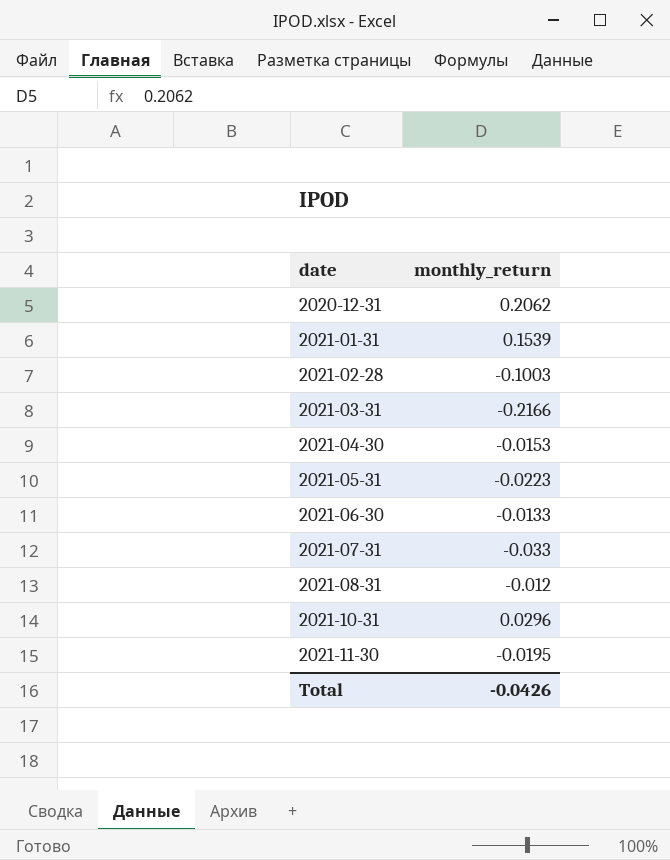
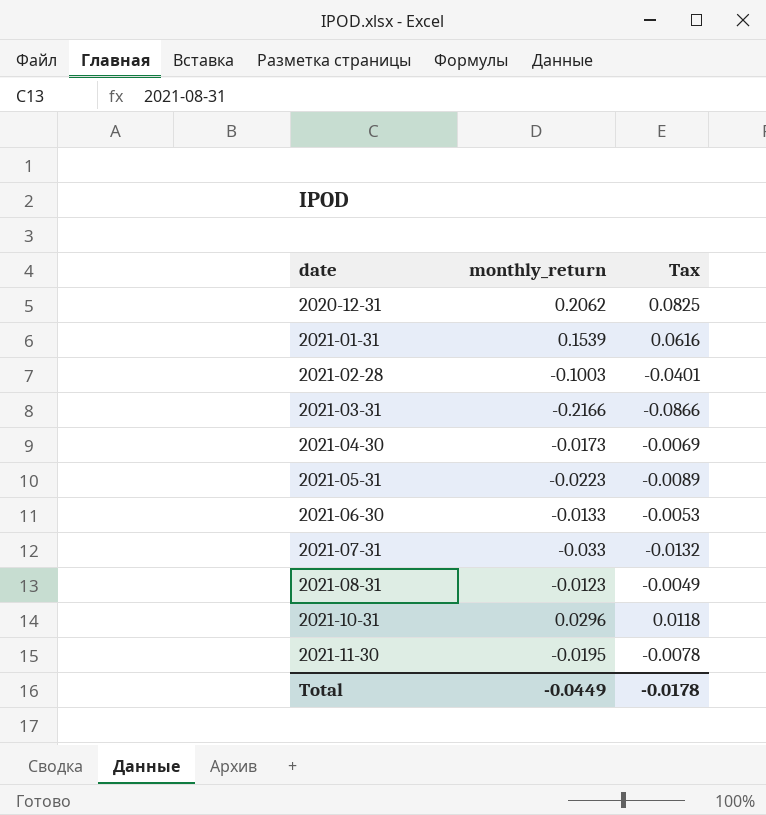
column Tax | formula: none -> [monthly_return] * 0.4
2021-04-30 | monthly_return: -0.0153 -> -0.0173
2021-08-31 | monthly_return: -0.012 -> -0.0123
Total | monthly_return: -0.0426 -> -0.0449

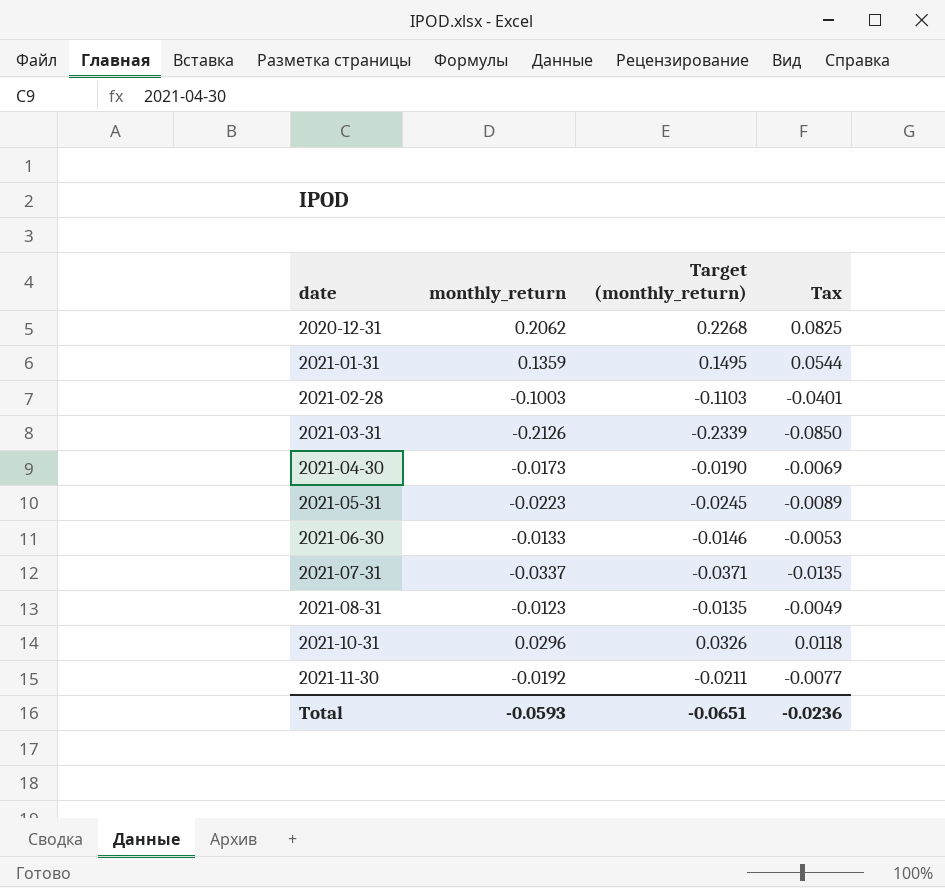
column Target (monthly_return) | formula: none -> [monthly_return] * 1.1
2021-01-31 | monthly_return: 0.1539 -> 0.1359
2021-01-31 | Tax: 0.0616 -> 0.0544
2021-03-31 | monthly_return: -0.2166 -> -0.2126
2021-03-31 | Tax: -0.0866 -> -0.0850
2021-07-31 | monthly_return: -0.033 -> -0.0337
2021-07-31 | Tax: -0.0132 -> -0.0135
2021-11-30 | monthly_return: -0.0195 -> -0.0192
2021-11-30 | Tax: -0.0078 -> -0.0077
Total | monthly_return: -0.0449 -> -0.0593
Total | Tax: -0.0178 -> -0.0236

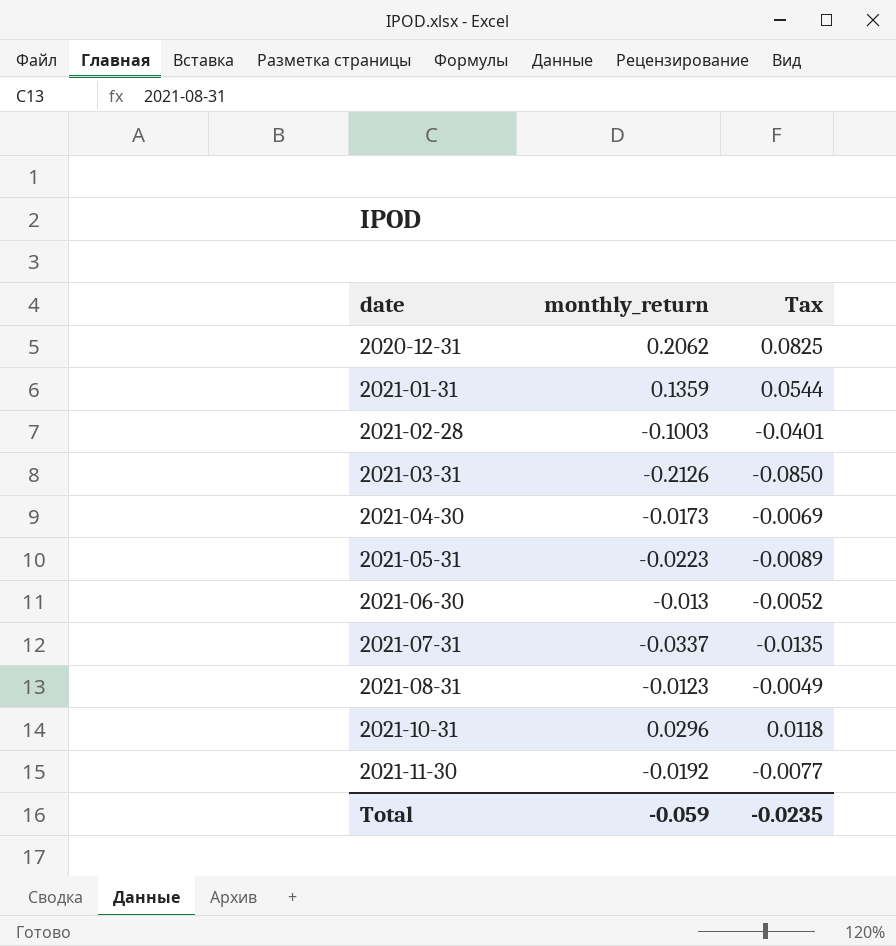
column Target (monthly_return) | formula: [monthly_return] * 1.1 -> none
2021-06-30 | monthly_return: -0.0133 -> -0.013
2021-06-30 | Tax: -0.0053 -> -0.0052
Total | monthly_return: -0.0593 -> -0.059
Total | Tax: -0.0236 -> -0.0235

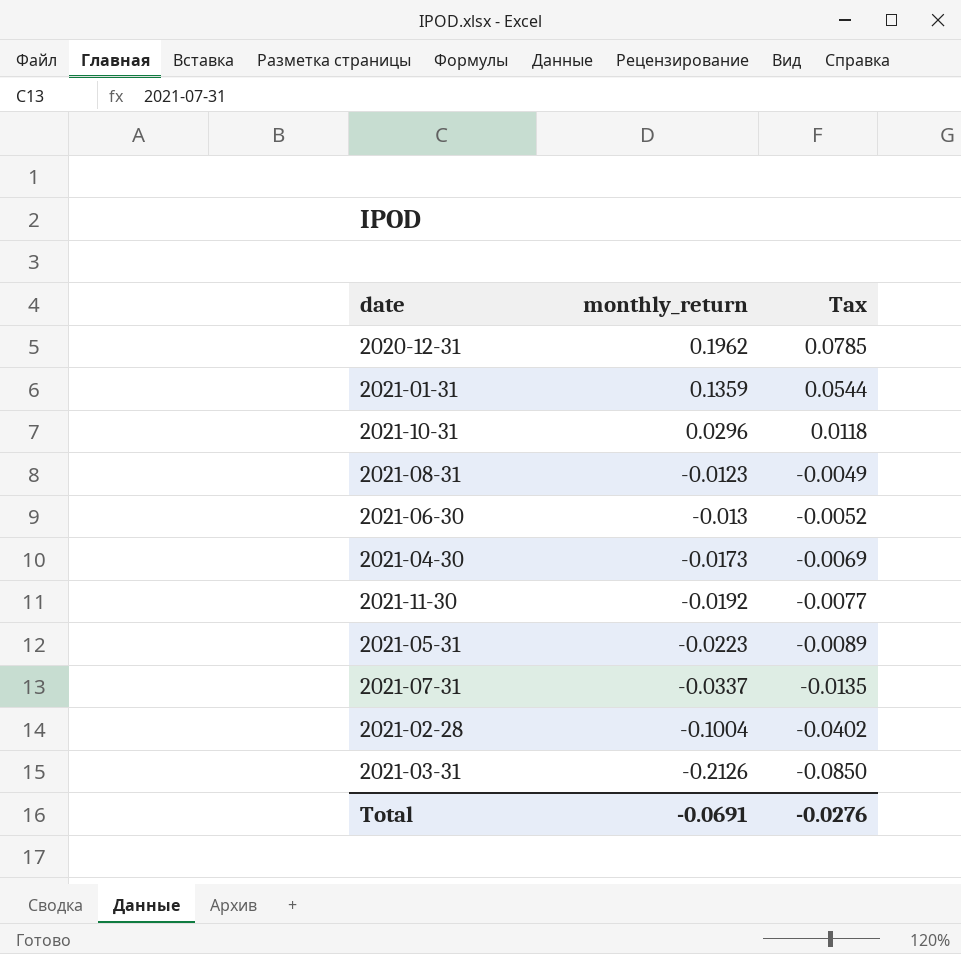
row order: date ascending -> monthly_return descending
2020-12-31 | monthly_return: 0.2062 -> 0.1962
2020-12-31 | Tax: 0.0825 -> 0.0785
2021-02-28 | monthly_return: -0.1003 -> -0.1004
2021-02-28 | Tax: -0.0401 -> -0.0402
Total | monthly_return: -0.059 -> -0.0691
Total | Tax: -0.0235 -> -0.0276

